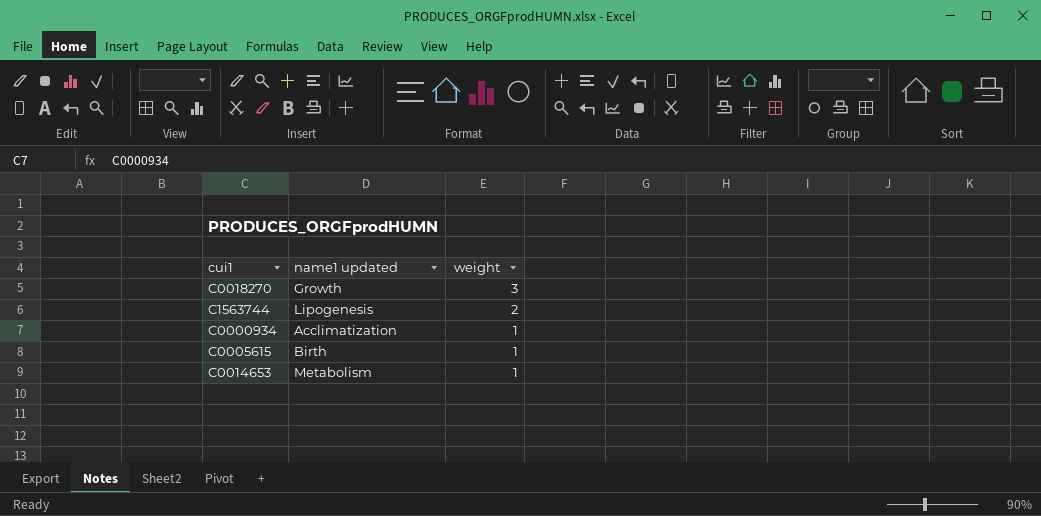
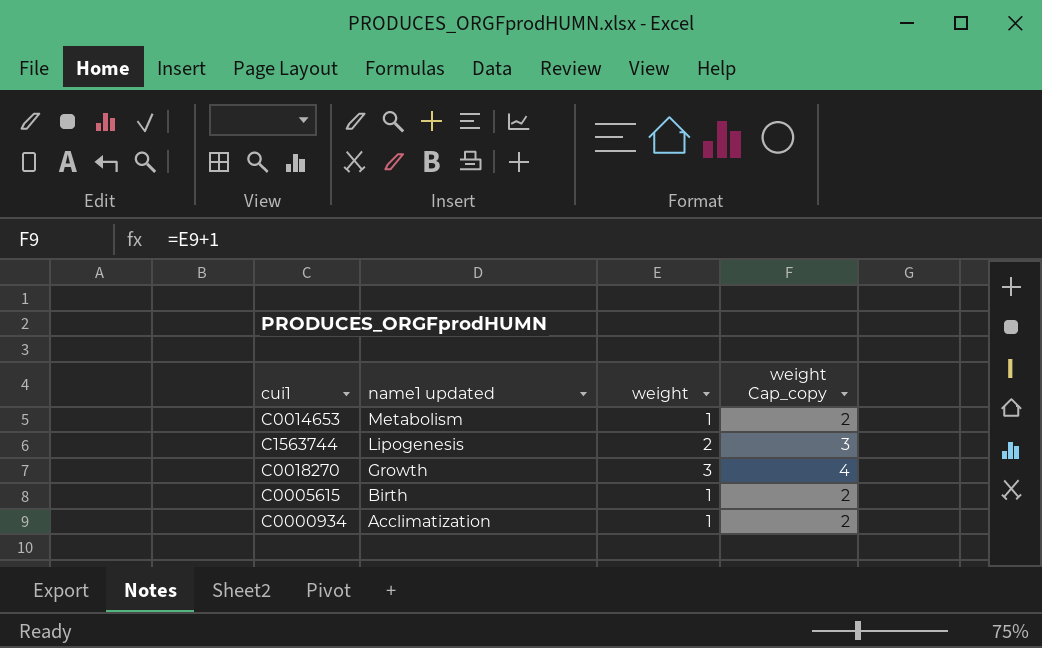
row order: weight descending -> name1 updated descending
column weight Cap_copy | formula: none -> [weight] + 1

